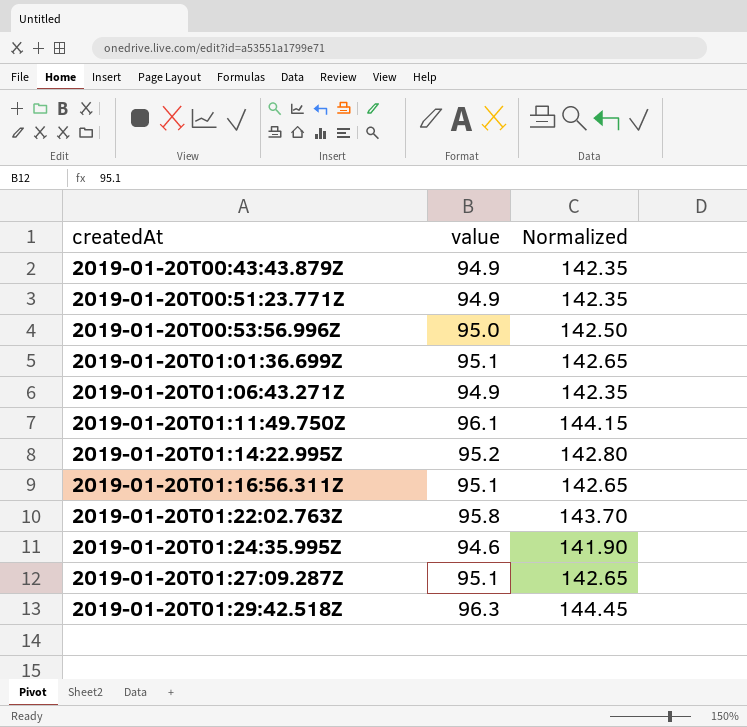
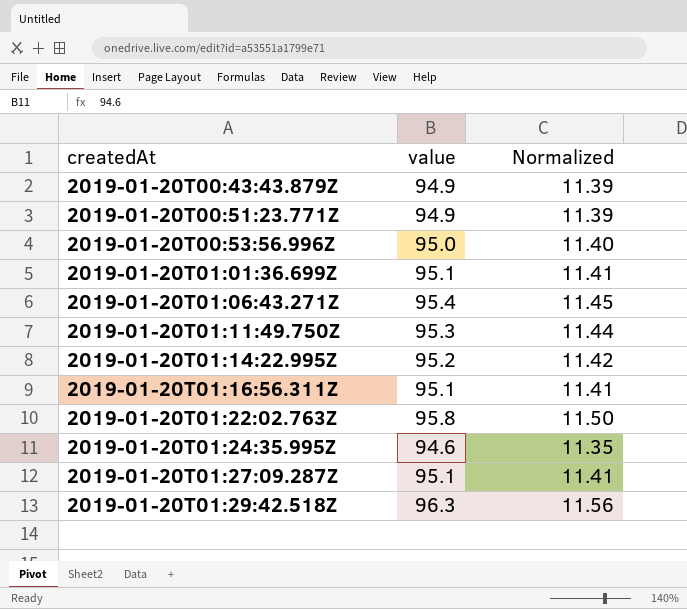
column Normalized | formula: [value] * 1.5 -> [value] * 0.12
2019-01-20T01:06:43.271Z | value: 94.9 -> 95.4
2019-01-20T01:11:49.750Z | value: 96.1 -> 95.3

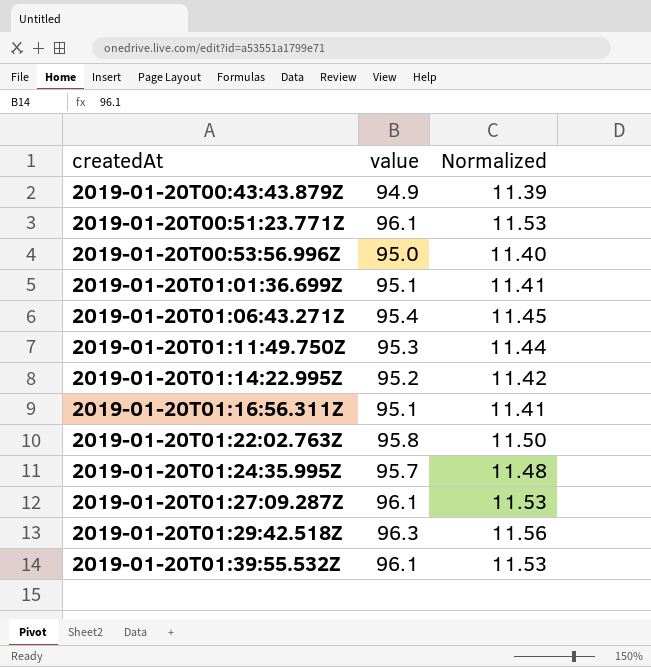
2019-01-20T00:51:23.771Z | value: 94.9 -> 96.1
2019-01-20T00:51:23.771Z | Normalized: 11.39 -> 11.53
2019-01-20T01:24:35.995Z | value: 94.6 -> 95.7
2019-01-20T01:24:35.995Z | Normalized: 11.35 -> 11.48
2019-01-20T01:27:09.287Z | value: 95.1 -> 96.1
2019-01-20T01:27:09.287Z | Normalized: 11.41 -> 11.53
row 2019-01-20T01:39:55.532Z: none -> 96.1 | 11.53

